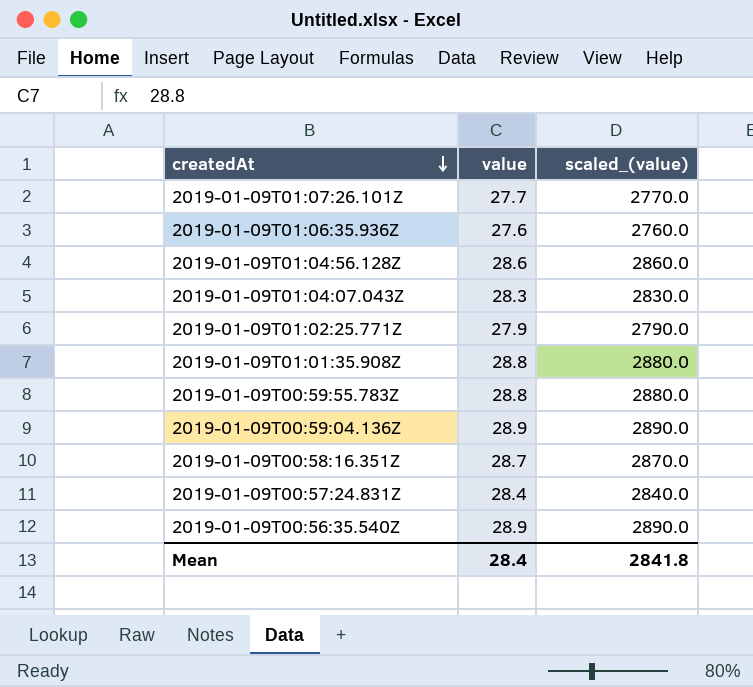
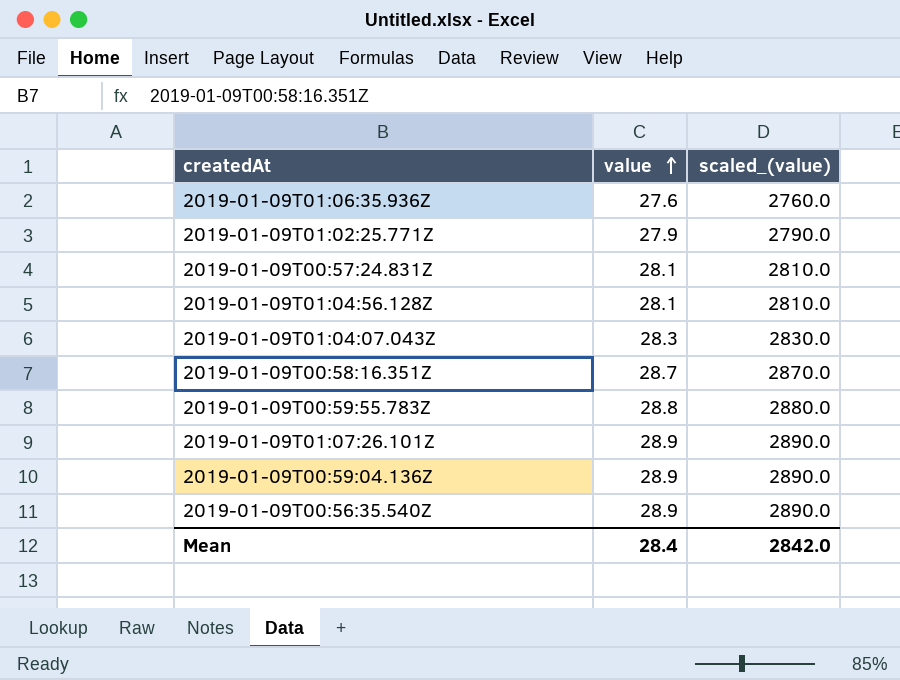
row order: createdAt descending -> value ascending
row 2019-01-09T01:01:35.908Z: 28.8 | 2880.0 -> none
2019-01-09T00:57:24.831Z | value: 28.4 -> 28.1
2019-01-09T00:57:24.831Z | scaled_(value): 2840.0 -> 2810.0
2019-01-09T01:04:56.128Z | value: 28.6 -> 28.1
2019-01-09T01:04:56.128Z | scaled_(value): 2860.0 -> 2810.0
2019-01-09T01:07:26.101Z | value: 27.7 -> 28.9
2019-01-09T01:07:26.101Z | scaled_(value): 2770.0 -> 2890.0
Mean | scaled_(value): 2841.8 -> 2842.0

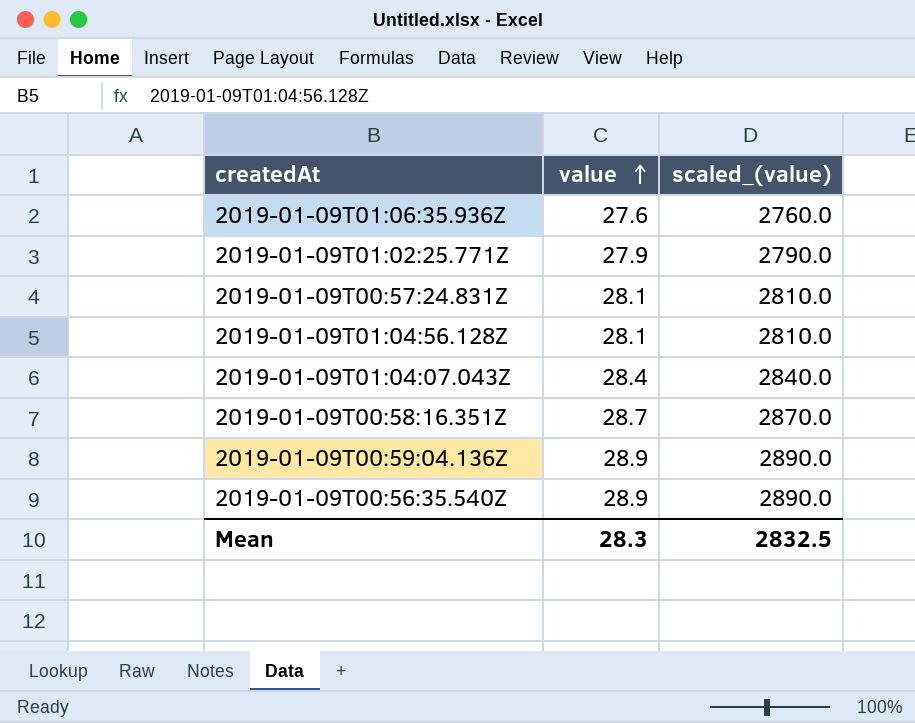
row 2019-01-09T00:59:55.783Z: 28.8 | 2880.0 -> none
row 2019-01-09T01:07:26.101Z: 28.9 | 2890.0 -> none
2019-01-09T01:04:07.043Z | value: 28.3 -> 28.4
2019-01-09T01:04:07.043Z | scaled_(value): 2830.0 -> 2840.0
Mean | value: 28.4 -> 28.3
Mean | scaled_(value): 2842.0 -> 2832.5

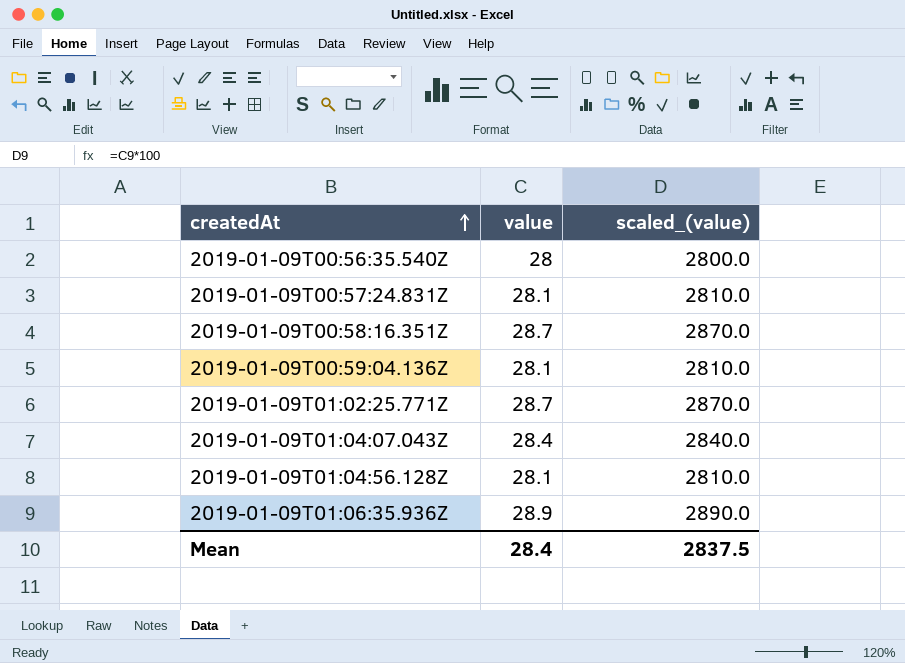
row order: value ascending -> createdAt ascending
2019-01-09T00:56:35.540Z | value: 28.9 -> 28
2019-01-09T00:56:35.540Z | scaled_(value): 2890.0 -> 2800.0
2019-01-09T00:59:04.136Z | value: 28.9 -> 28.1
2019-01-09T00:59:04.136Z | scaled_(value): 2890.0 -> 2810.0
2019-01-09T01:02:25.771Z | value: 27.9 -> 28.7
2019-01-09T01:02:25.771Z | scaled_(value): 2790.0 -> 2870.0
2019-01-09T01:06:35.936Z | value: 27.6 -> 28.9
2019-01-09T01:06:35.936Z | scaled_(value): 2760.0 -> 2890.0
Mean | value: 28.3 -> 28.4
Mean | scaled_(value): 2832.5 -> 2837.5

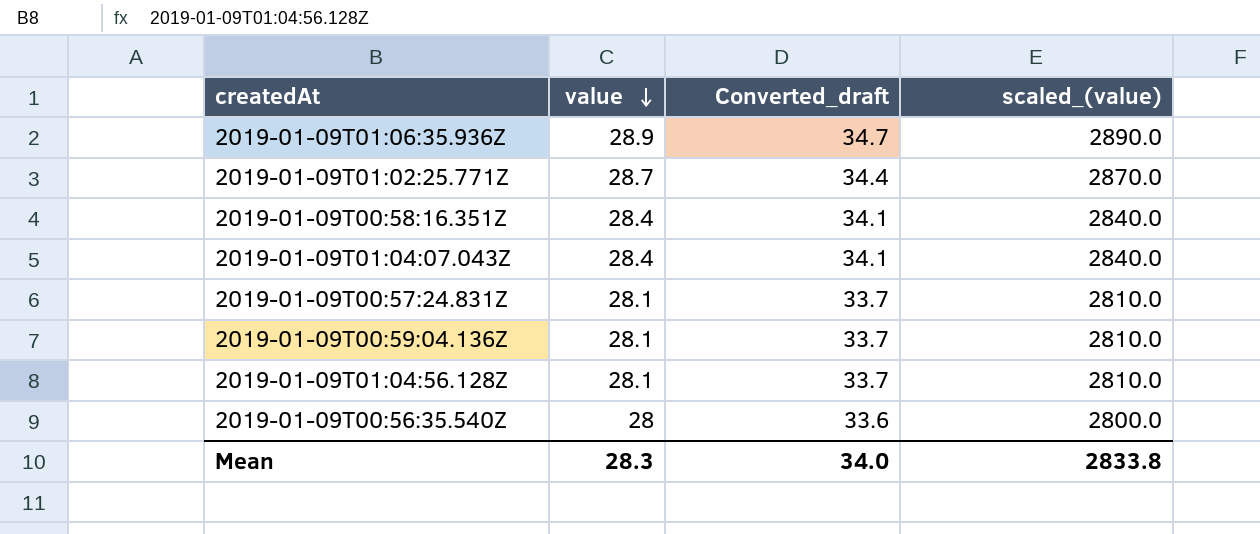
row order: createdAt ascending -> value descending
column Converted_draft | formula: none -> [value] * 1.2
2019-01-09T00:58:16.351Z | value: 28.7 -> 28.4
2019-01-09T00:58:16.351Z | scaled_(value): 2870.0 -> 2840.0
Mean | value: 28.4 -> 28.3
Mean | scaled_(value): 2837.5 -> 2833.8

